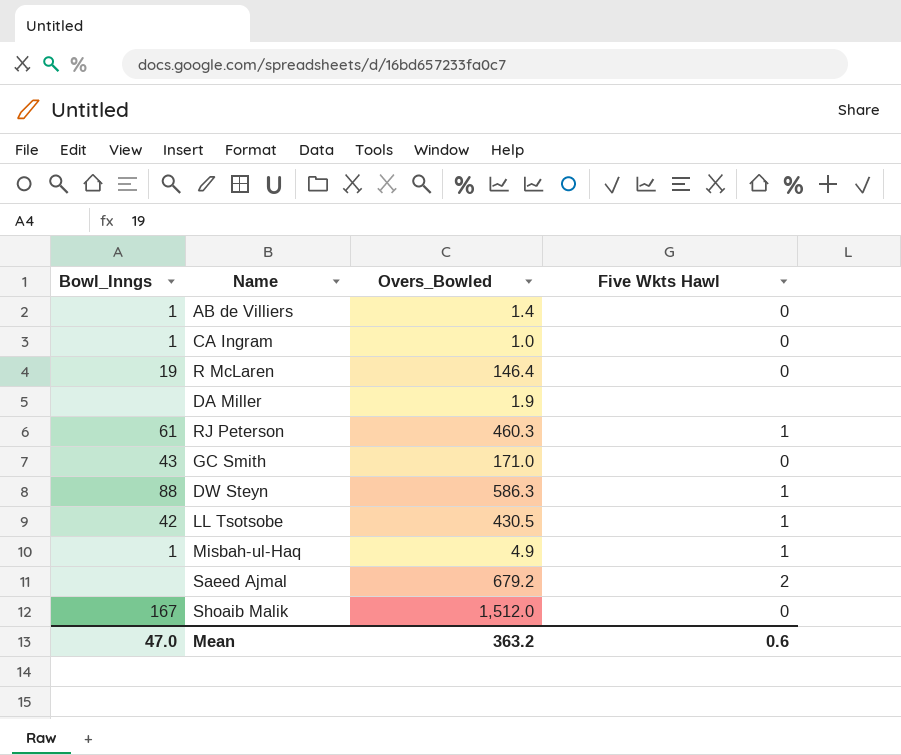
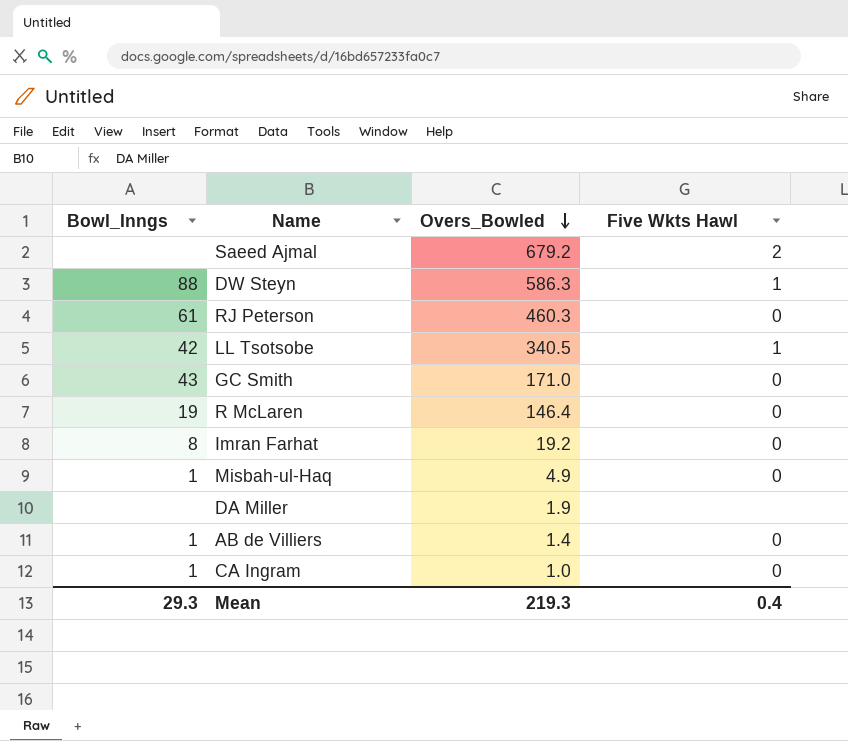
row order: none -> Overs_Bowled descending
row Shoaib Malik: 167 | 1,512.0 | 0 -> none
RJ Peterson | Five Wkts Hawl: 1 -> 0
LL Tsotsobe | Overs_Bowled: 430.5 -> 340.5
row Imran Farhat: none -> 8 | 19.2 | 0
Misbah-ul-Haq | Five Wkts Hawl: 1 -> 0
Mean | Bowl_Inngs: 47.0 -> 29.3
Mean | Overs_Bowled: 363.2 -> 219.3
Mean | Five Wkts Hawl: 0.6 -> 0.4

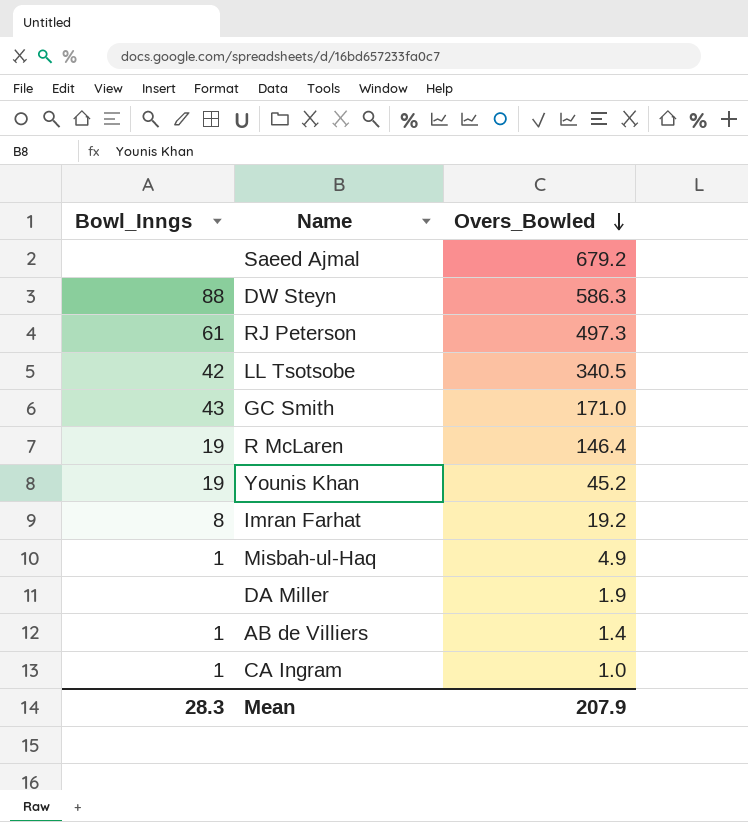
column Five Wkts Hawl | position: 4 -> none
RJ Peterson | Overs_Bowled: 460.3 -> 497.3
row Younis Khan: none -> 19 | 45.2
Mean | Bowl_Inngs: 29.3 -> 28.3
Mean | Overs_Bowled: 219.3 -> 207.9

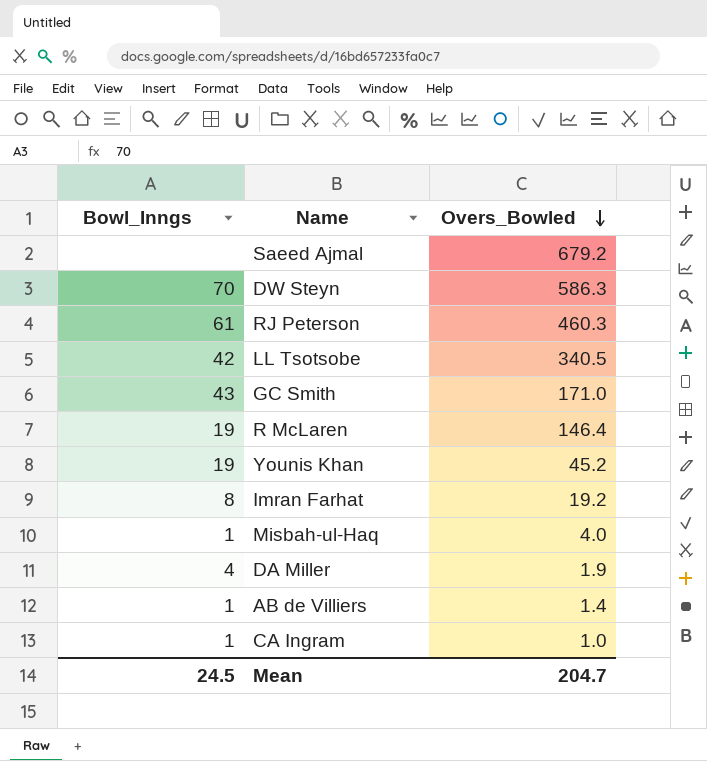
DW Steyn | Bowl_Inngs: 88 -> 70
RJ Peterson | Overs_Bowled: 497.3 -> 460.3
Misbah-ul-Haq | Overs_Bowled: 4.9 -> 4.0
DA Miller | Bowl_Inngs: none -> 4
Mean | Bowl_Inngs: 28.3 -> 24.5
Mean | Overs_Bowled: 207.9 -> 204.7

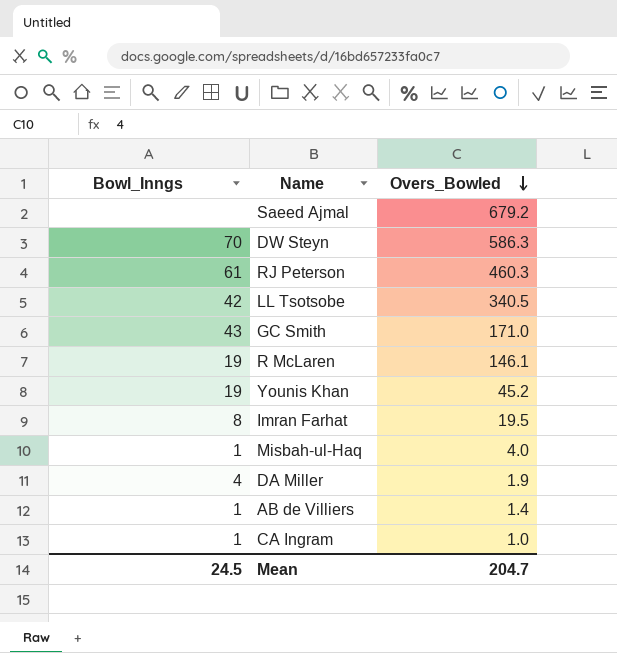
R McLaren | Overs_Bowled: 146.4 -> 146.1
Imran Farhat | Overs_Bowled: 19.2 -> 19.5

